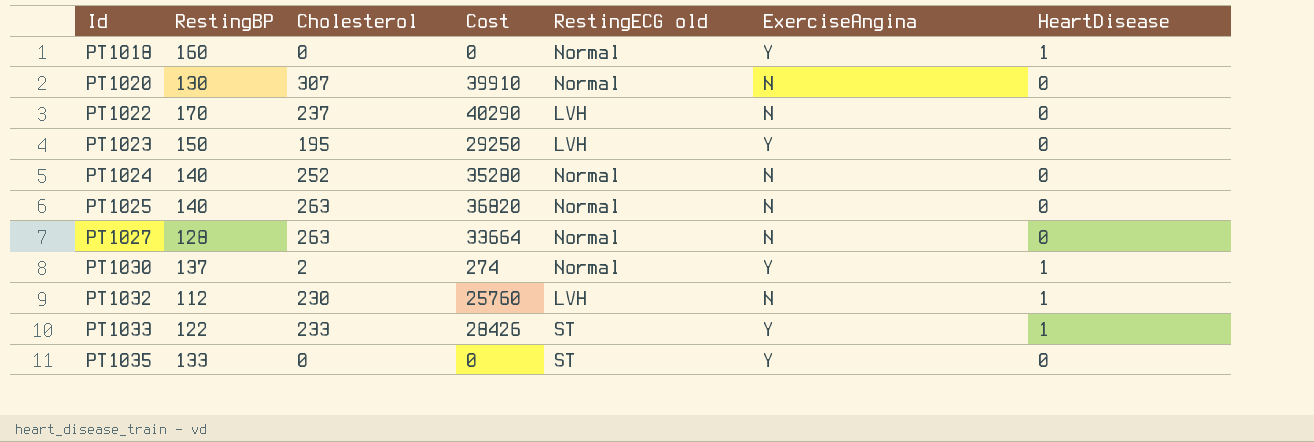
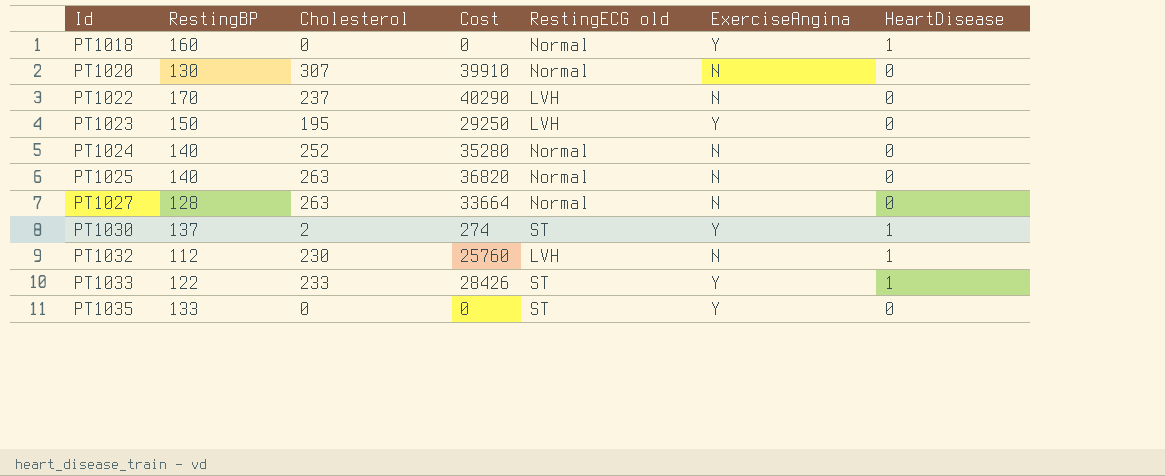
PT1030 | RestingECG old: Normal -> ST

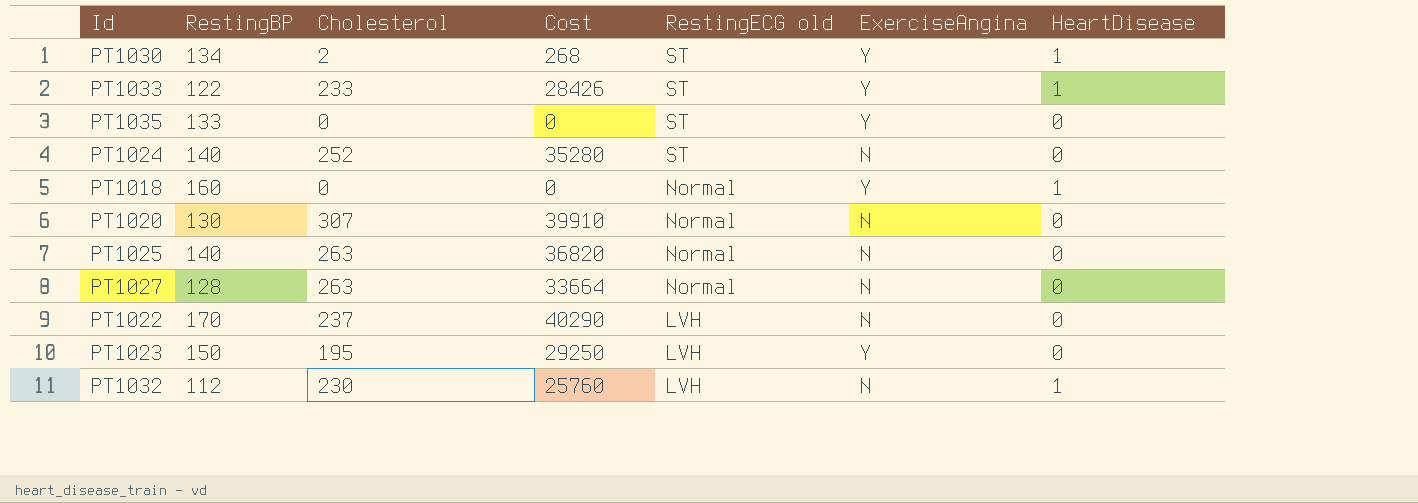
row order: Id ascending -> RestingECG old descending
PT1030 | RestingBP: 137 -> 134
PT1030 | Cost: 274 -> 268
PT1024 | RestingECG old: Normal -> ST

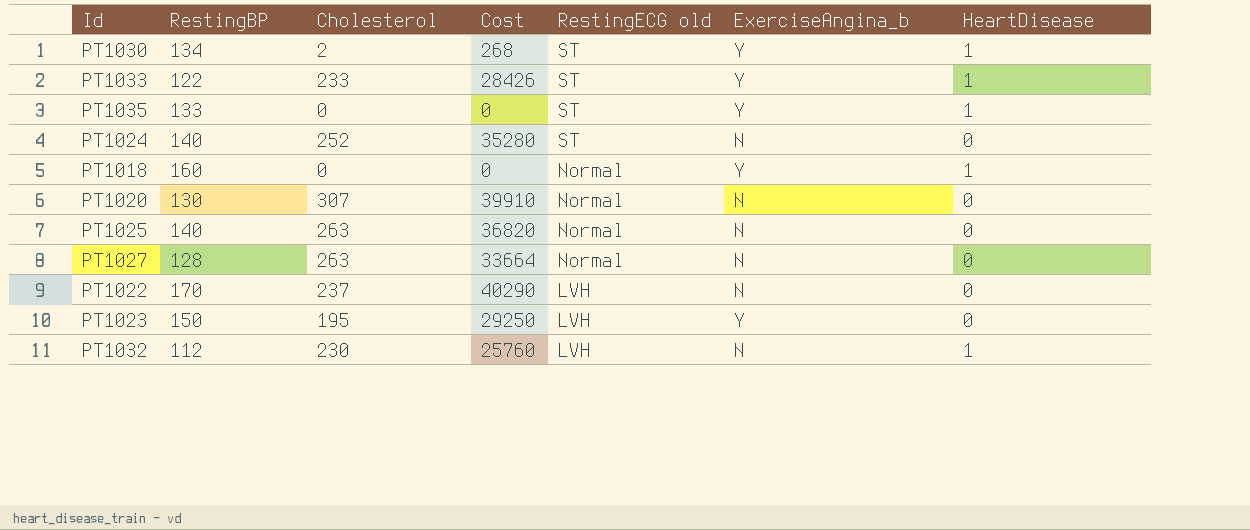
column name: ExerciseAngina -> ExerciseAngina_b
PT1035 | HeartDisease: 0 -> 1

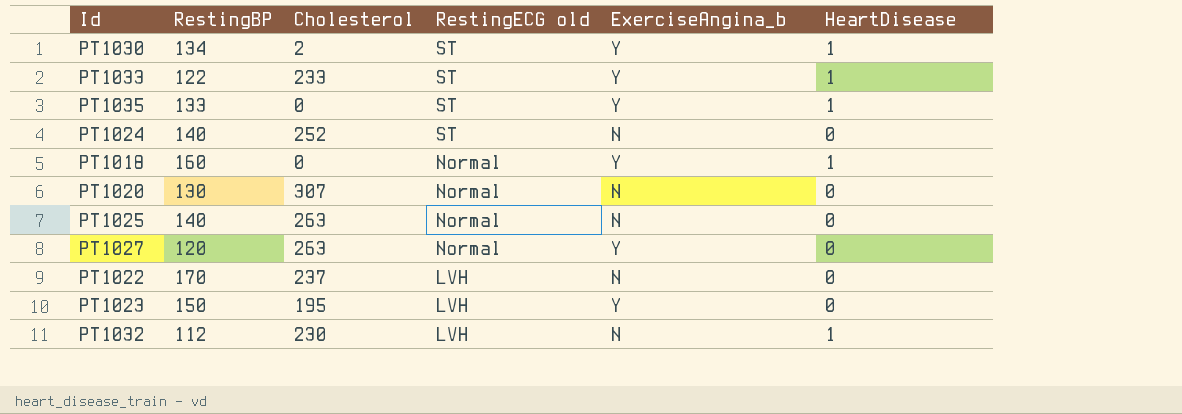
column Cost | formula: [RestingBP] * [Cholesterol] -> none
PT1027 | RestingBP: 128 -> 120
PT1027 | ExerciseAngina_b: N -> Y

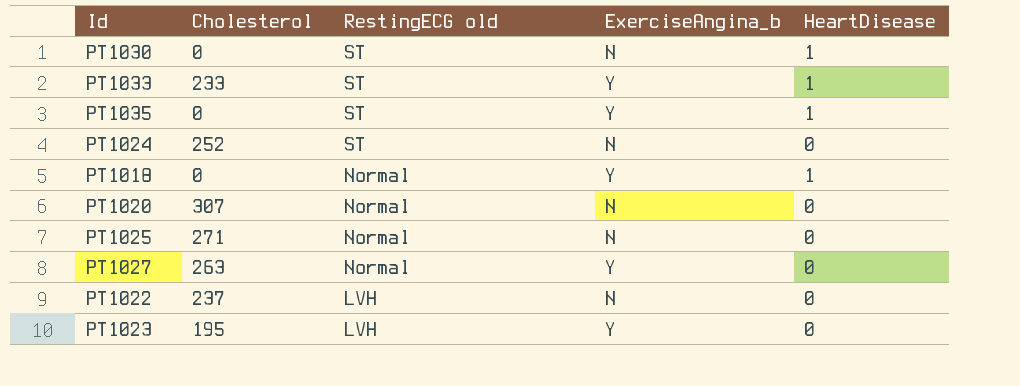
column RestingBP | position: 2 -> none
row PT1032: 112 | 230 | LVH | N | 1 -> none
PT1030 | Cholesterol: 2 -> 0
PT1030 | ExerciseAngina_b: Y -> N
PT1025 | Cholesterol: 263 -> 271

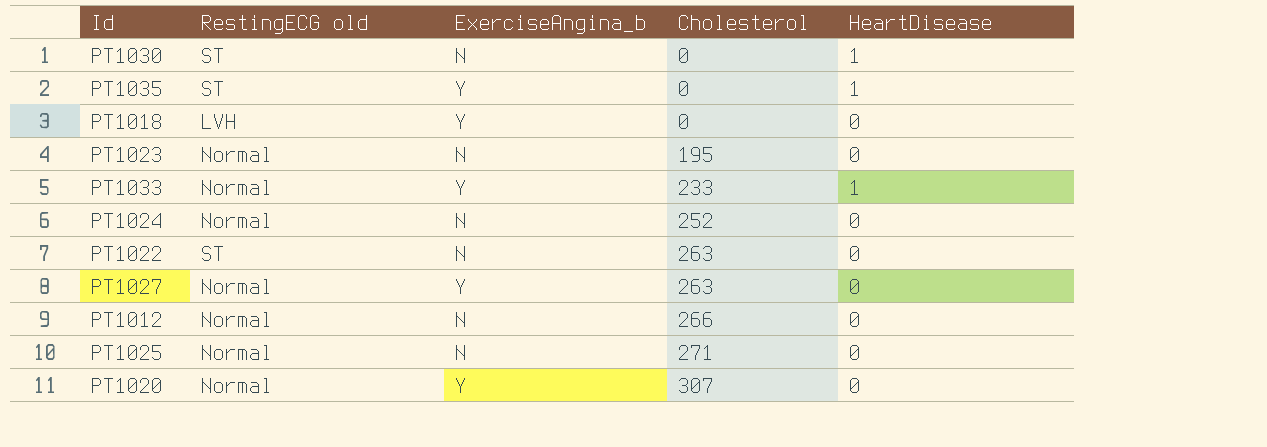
row order: RestingECG old descending -> Cholesterol ascending
column Cholesterol | position: 2 -> 4
PT1018 | RestingECG old: Normal -> LVH
PT1018 | HeartDisease: 1 -> 0
PT1023 | RestingECG old: LVH -> Normal
PT1023 | ExerciseAngina_b: Y -> N
PT1033 | RestingECG old: ST -> Normal
PT1024 | RestingECG old: ST -> Normal
PT1022 | RestingECG old: LVH -> ST
PT1022 | Cholesterol: 237 -> 263
row PT1012: none -> Normal | N | 266 | 0
PT1020 | ExerciseAngina_b: N -> Y

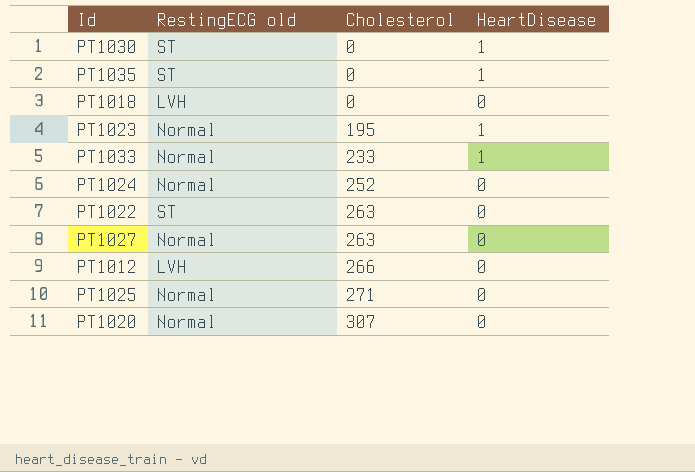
column ExerciseAngina_b | position: 3 -> none
PT1023 | HeartDisease: 0 -> 1
PT1012 | RestingECG old: Normal -> LVH

